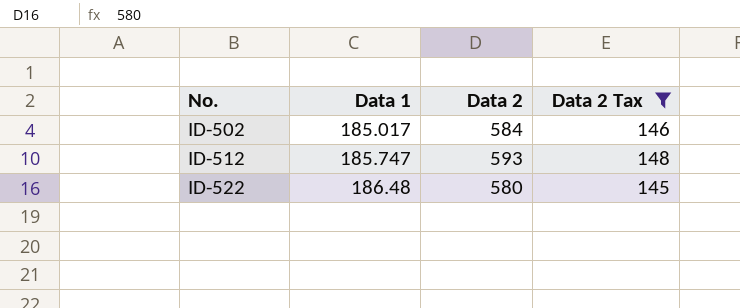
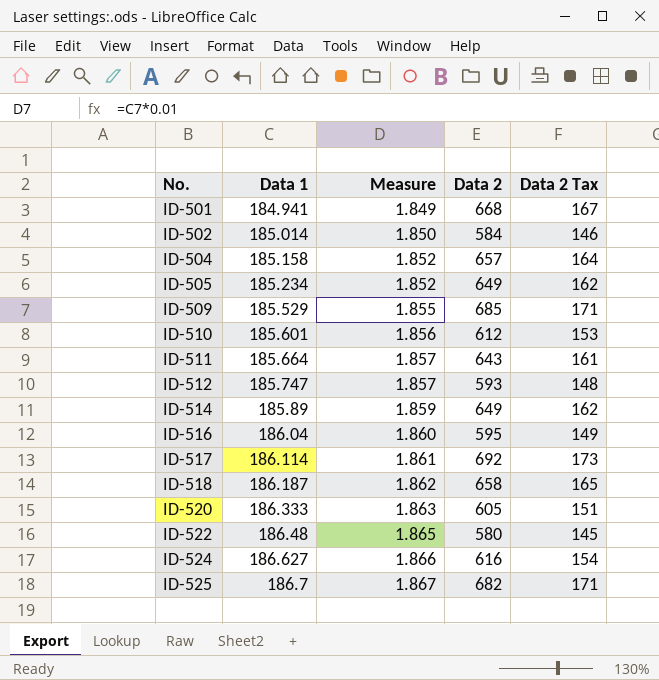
filter: Data 2 Tax <= 148 -> none
column Measure | formula: none -> [Data 1] * 0.01
ID-502 | Data 1: 185.017 -> 185.014

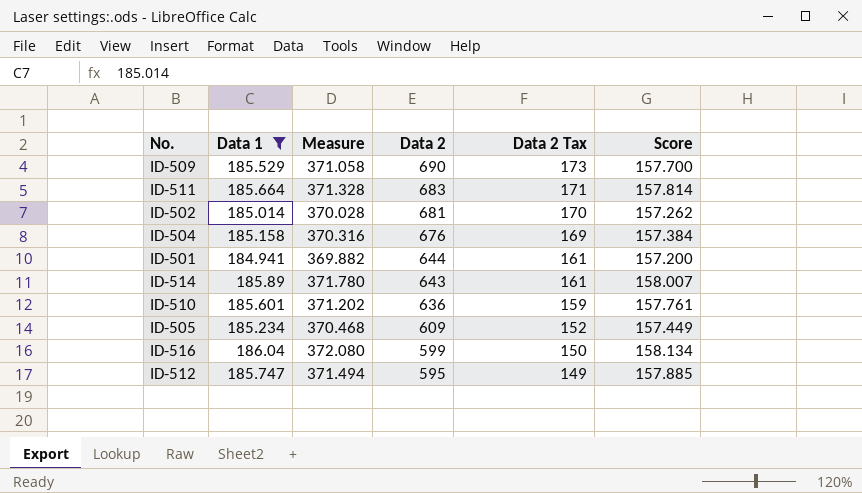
filter: none -> Data 1 <= 186.04
row order: No. ascending -> Data 2 descending
column Measure | formula: [Data 1] * 0.01 -> [Data 1] * 2
column Score | formula: none -> [Data 1] * 0.85
ID-509 | Data 2: 685 -> 690
ID-509 | Data 2 Tax: 171 -> 173
ID-511 | Data 2: 643 -> 683
ID-511 | Data 2 Tax: 161 -> 171
ID-502 | Data 2: 584 -> 681
ID-502 | Data 2 Tax: 146 -> 170
ID-504 | Data 2: 657 -> 676
ID-504 | Data 2 Tax: 164 -> 169
ID-501 | Data 2: 668 -> 644
ID-501 | Data 2 Tax: 167 -> 161
ID-514 | Data 2: 649 -> 643
ID-514 | Data 2 Tax: 162 -> 161
ID-510 | Data 2: 612 -> 636
ID-510 | Data 2 Tax: 153 -> 159
ID-505 | Data 2: 649 -> 609
ID-505 | Data 2 Tax: 162 -> 152
ID-516 | Data 2: 595 -> 599
ID-516 | Data 2 Tax: 149 -> 150
ID-512 | Data 2: 593 -> 595
ID-512 | Data 2 Tax: 148 -> 149

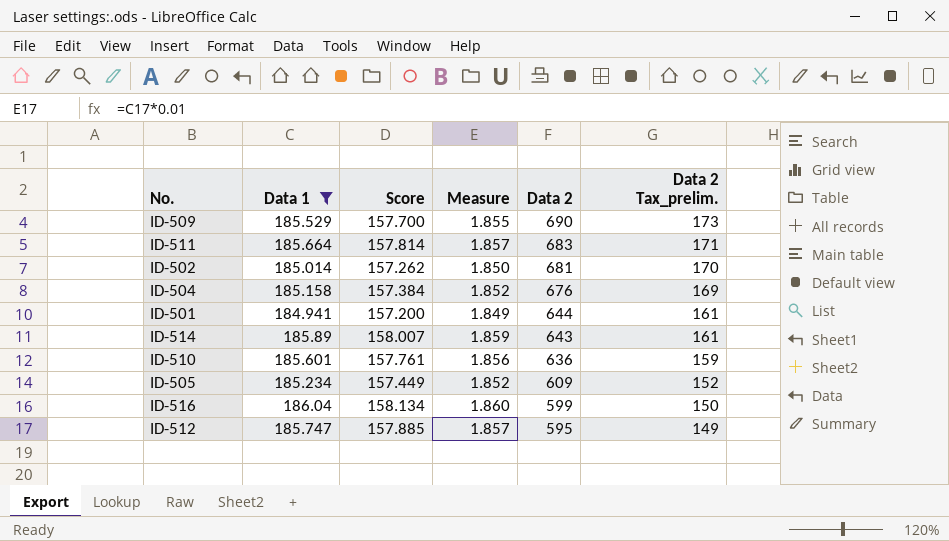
column Score | position: 6 -> 3
column Measure | formula: [Data 1] * 2 -> [Data 1] * 0.01
column name: Data 2 Tax -> Data 2 Tax_prelim.

